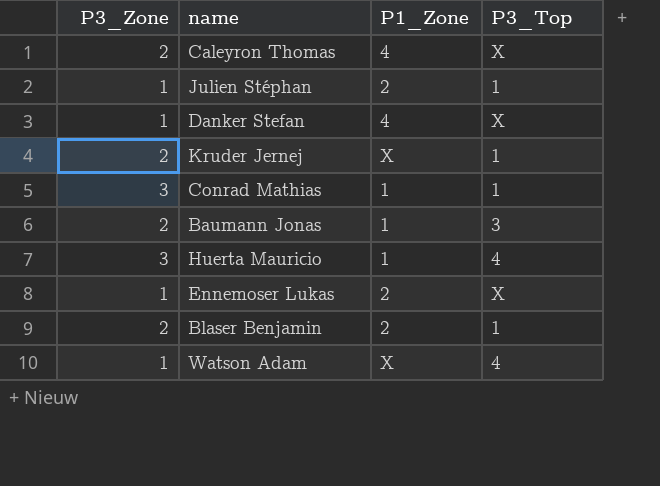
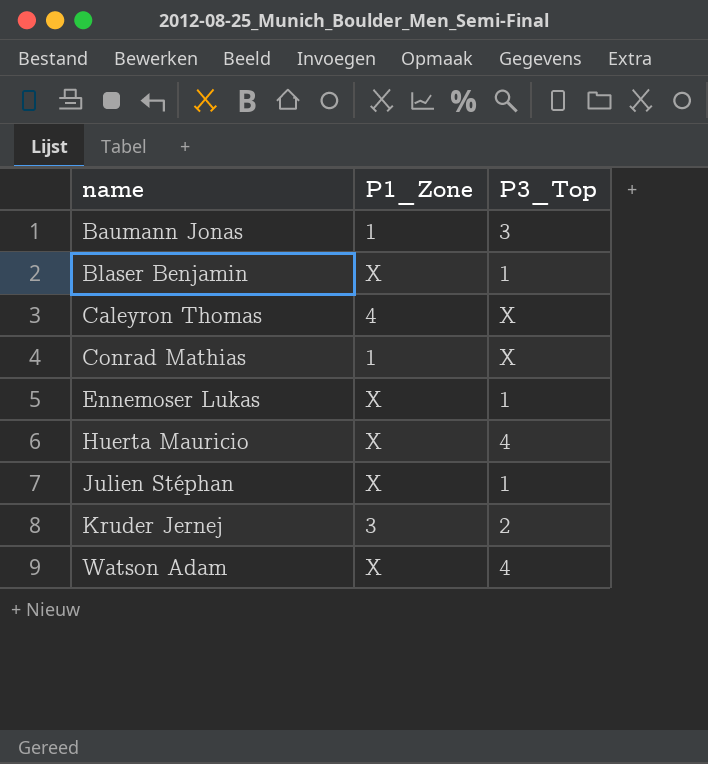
row order: none -> name ascending
column P3_Zone | position: 1 -> none
row Danker Stefan: 1 | 4 | X -> none
Blaser Benjamin | P1_Zone: 2 -> X
Conrad Mathias | P3_Top: 1 -> X
Ennemoser Lukas | P1_Zone: 2 -> X
Ennemoser Lukas | P3_Top: X -> 1
Huerta Mauricio | P1_Zone: 1 -> X
Julien Stéphan | P1_Zone: 2 -> X
Kruder Jernej | P1_Zone: X -> 3
Kruder Jernej | P3_Top: 1 -> 2

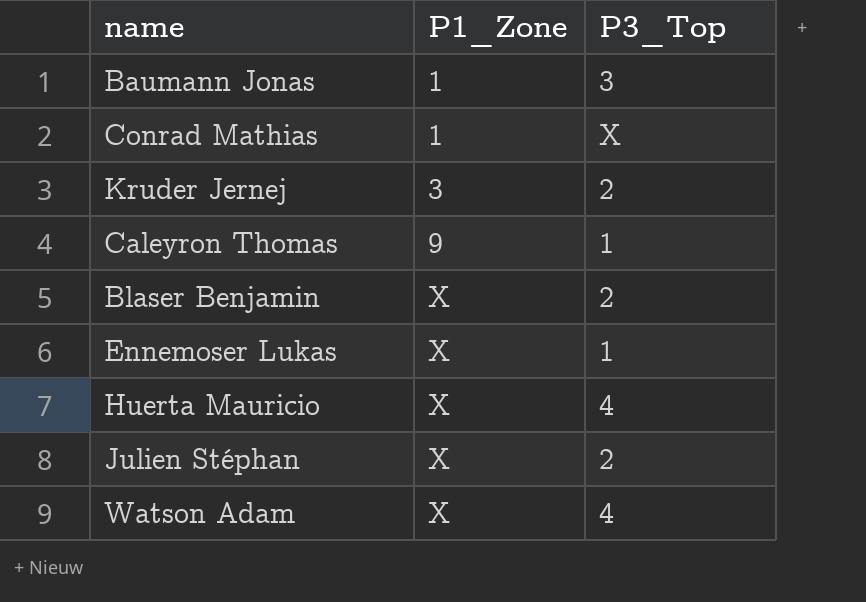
row order: name ascending -> P1_Zone ascending
Caleyron Thomas | P1_Zone: 4 -> 9
Caleyron Thomas | P3_Top: X -> 1
Blaser Benjamin | P3_Top: 1 -> 2
Julien Stéphan | P3_Top: 1 -> 2

